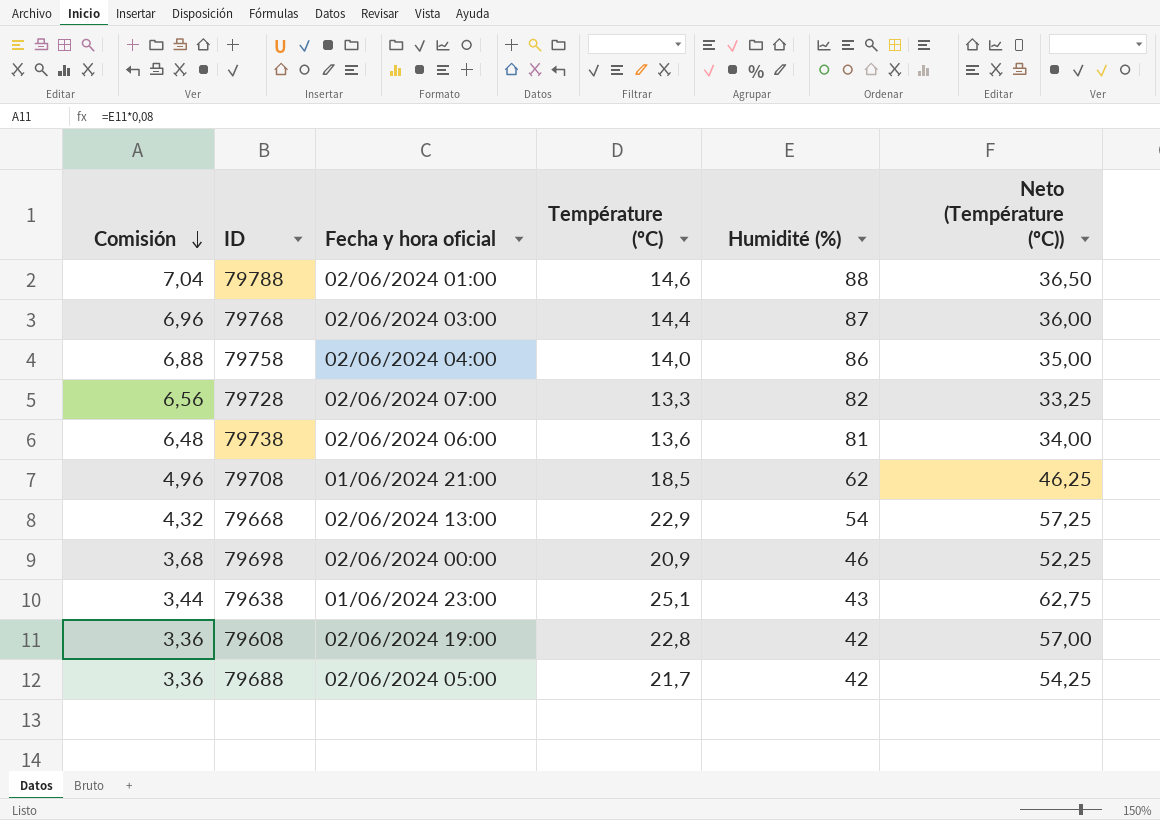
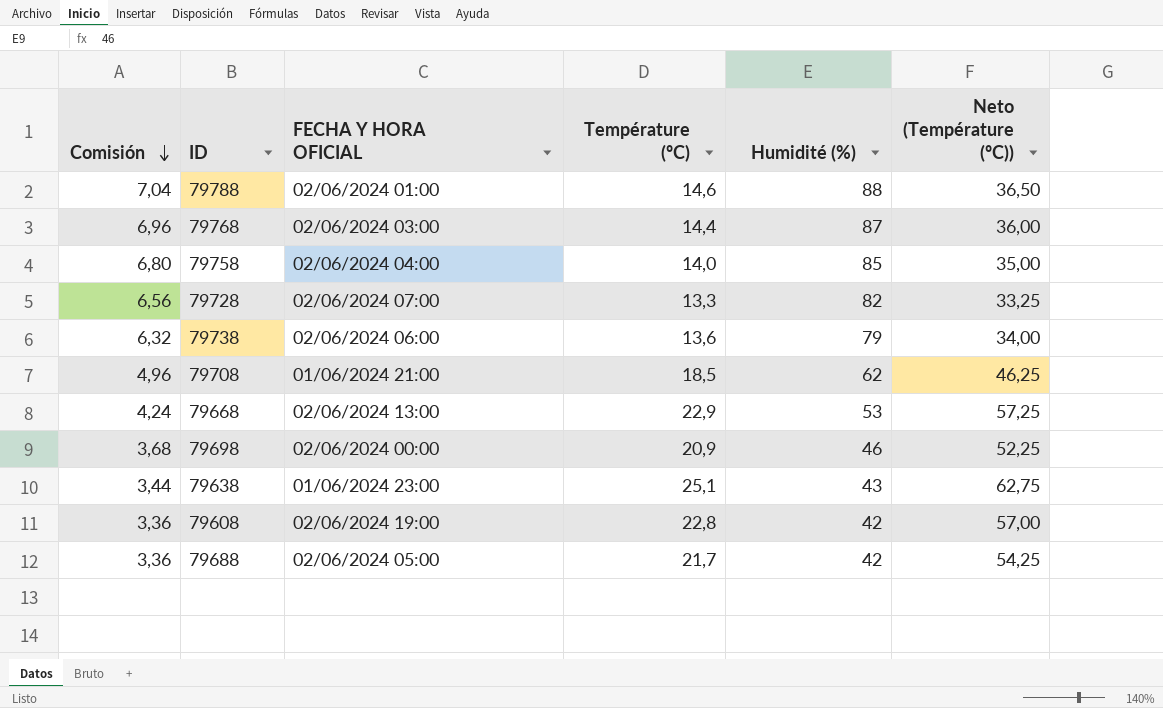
column name: Fecha y hora oficial -> FECHA Y HORA OFICIAL
79758 | Comisión: 6,88 -> 6,80
79758 | Humidité (%): 86 -> 85
79738 | Comisión: 6,48 -> 6,32
79738 | Humidité (%): 81 -> 79
79668 | Comisión: 4,32 -> 4,24
79668 | Humidité (%): 54 -> 53

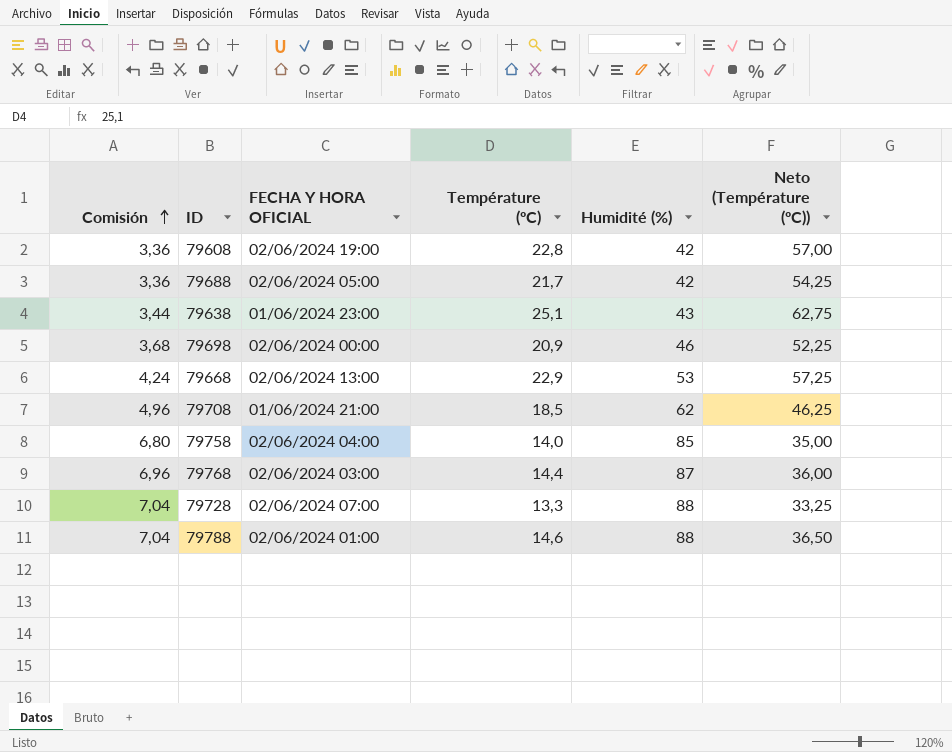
row order: Comisión descending -> Comisión ascending
row 79738: 6,32 | 02/06/2024 06:00 | 13,6 | 79 | 34,00 -> none
79728 | Comisión: 6,56 -> 7,04
79728 | Humidité (%): 82 -> 88

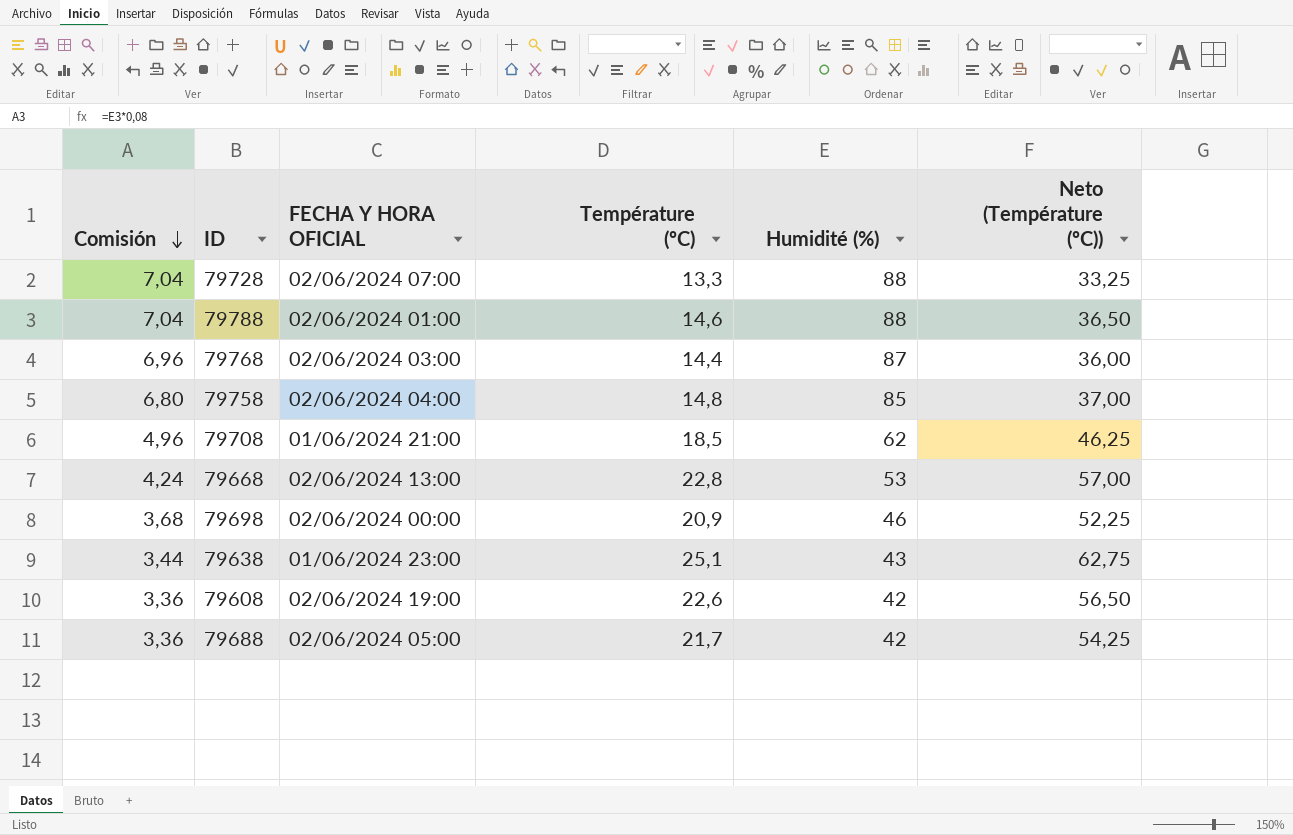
row order: Comisión ascending -> Comisión descending
79758 | Température (ºC): 14,0 -> 14,8
79758 | Neto (Température (ºC)): 35,00 -> 37,00
79668 | Température (ºC): 22,9 -> 22,8
79668 | Neto (Température (ºC)): 57,25 -> 57,00
79608 | Température (ºC): 22,8 -> 22,6
79608 | Neto (Température (ºC)): 57,00 -> 56,50

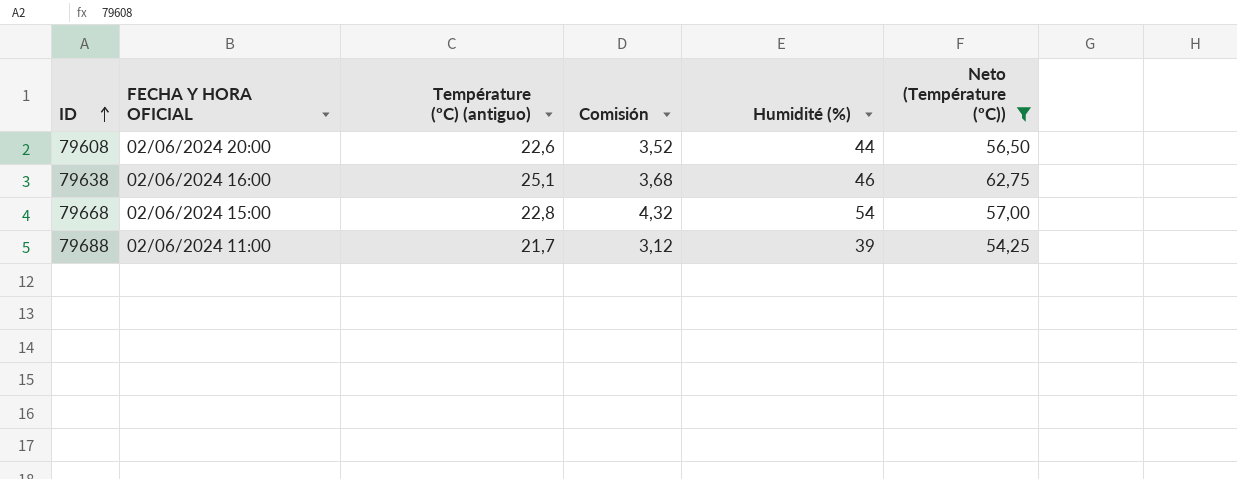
filter: none -> Neto (Température (ºC)) >= 54,25
row order: Comisión descending -> ID ascending
column name: Température (ºC) -> Température (ºC) (antiguo)
column Comisión | position: 1 -> 4
79608 | FECHA Y HORA OFICIAL: 02/06/2024 19:00 -> 02/06/2024 20:00
79608 | Comisión: 3,36 -> 3,52
79608 | Humidité (%): 42 -> 44
79638 | FECHA Y HORA OFICIAL: 01/06/2024 23:00 -> 02/06/2024 16:00
79638 | Comisión: 3,44 -> 3,68
79638 | Humidité (%): 43 -> 46
79668 | FECHA Y HORA OFICIAL: 02/06/2024 13:00 -> 02/06/2024 15:00
79668 | Comisión: 4,24 -> 4,32
79668 | Humidité (%): 53 -> 54
79688 | FECHA Y HORA OFICIAL: 02/06/2024 05:00 -> 02/06/2024 11:00
79688 | Comisión: 3,36 -> 3,12
79688 | Humidité (%): 42 -> 39

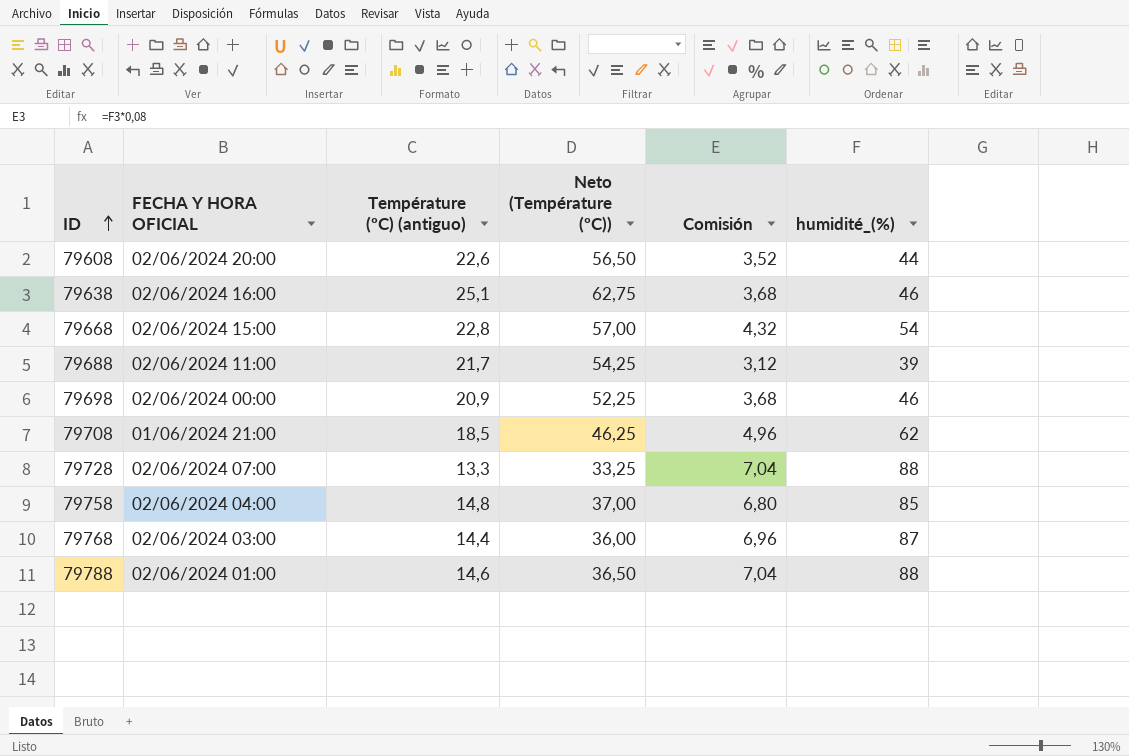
filter: Neto (Température (ºC)) >= 54,25 -> none
column Neto (Température (ºC)) | position: 6 -> 4
column name: Humidité (%) -> humidité_(%)

